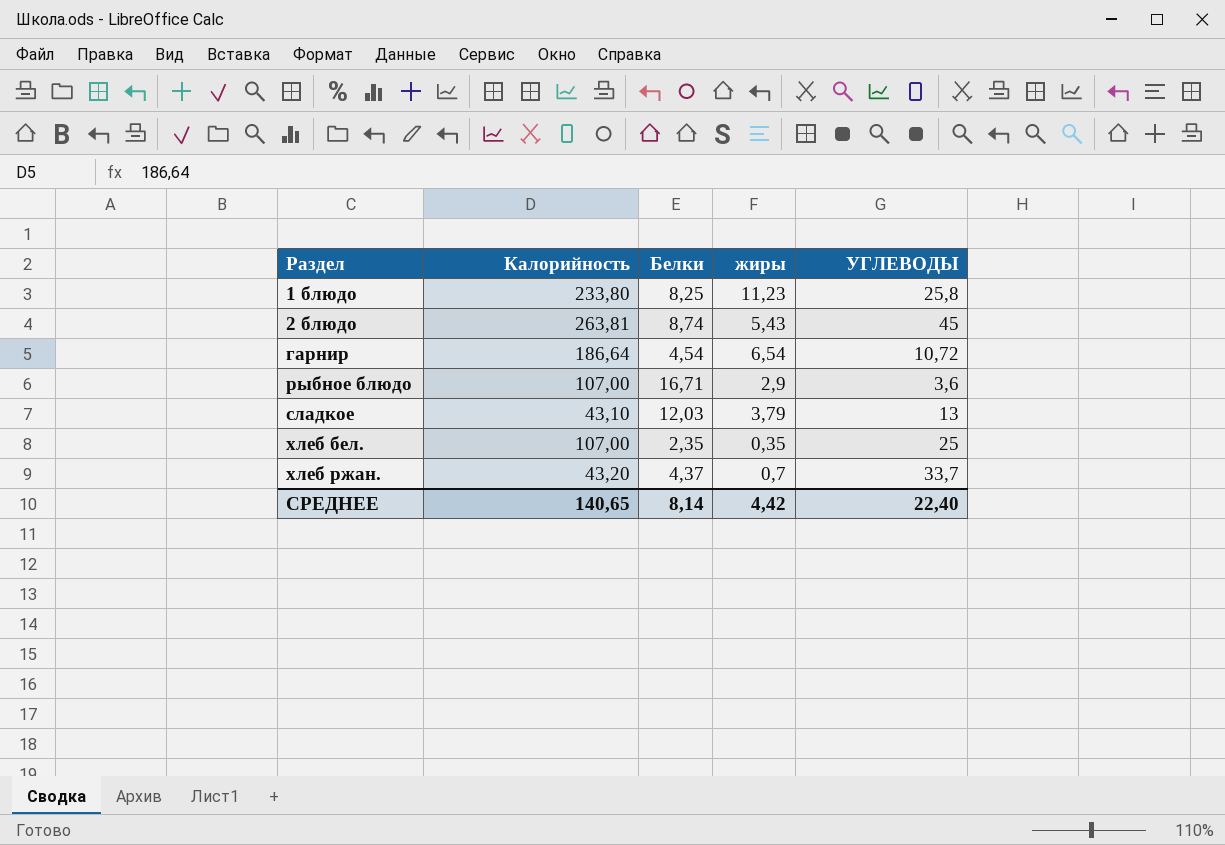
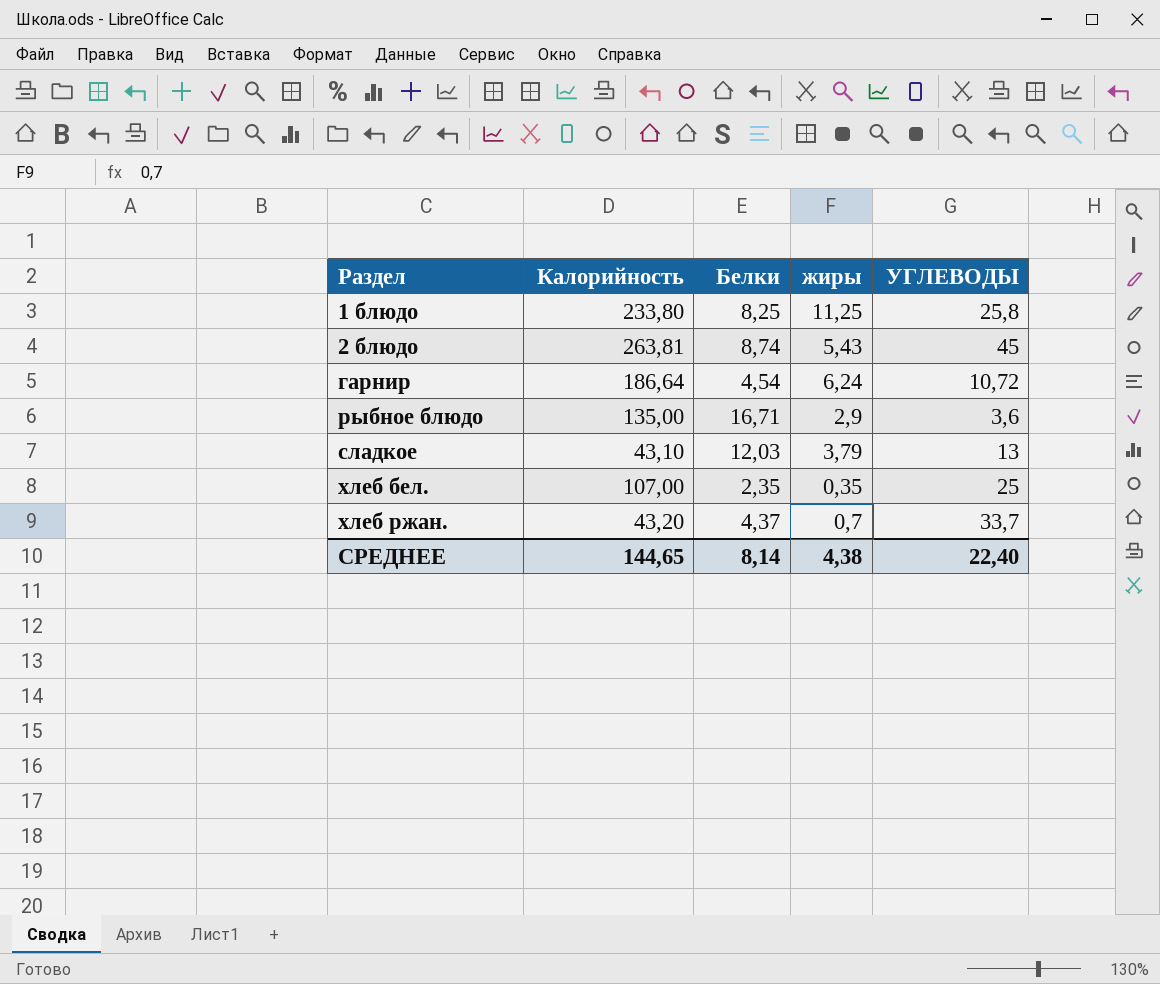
1 блюдо | жиры: 11,23 -> 11,25
гарнир | жиры: 6,54 -> 6,24
рыбное блюдо | Калорийность: 107,00 -> 135,00
СРЕДНЕЕ | Калорийность: 140,65 -> 144,65
СРЕДНЕЕ | жиры: 4,42 -> 4,38

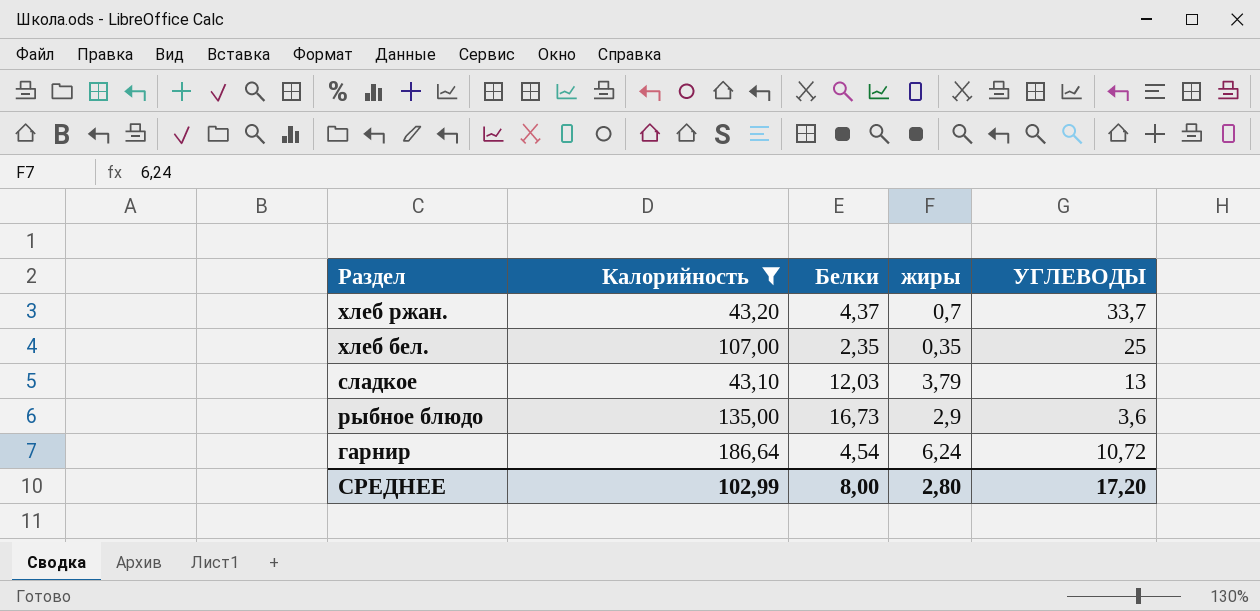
filter: none -> Калорийность <= 186,64
row order: Раздел ascending -> Раздел descending
рыбное блюдо | Белки: 16,71 -> 16,73
СРЕДНЕЕ | Калорийность: 144,65 -> 102,99
СРЕДНЕЕ | Белки: 8,14 -> 8,00
СРЕДНЕЕ | жиры: 4,38 -> 2,80
СРЕДНЕЕ | УГЛЕВОДЫ: 22,40 -> 17,20

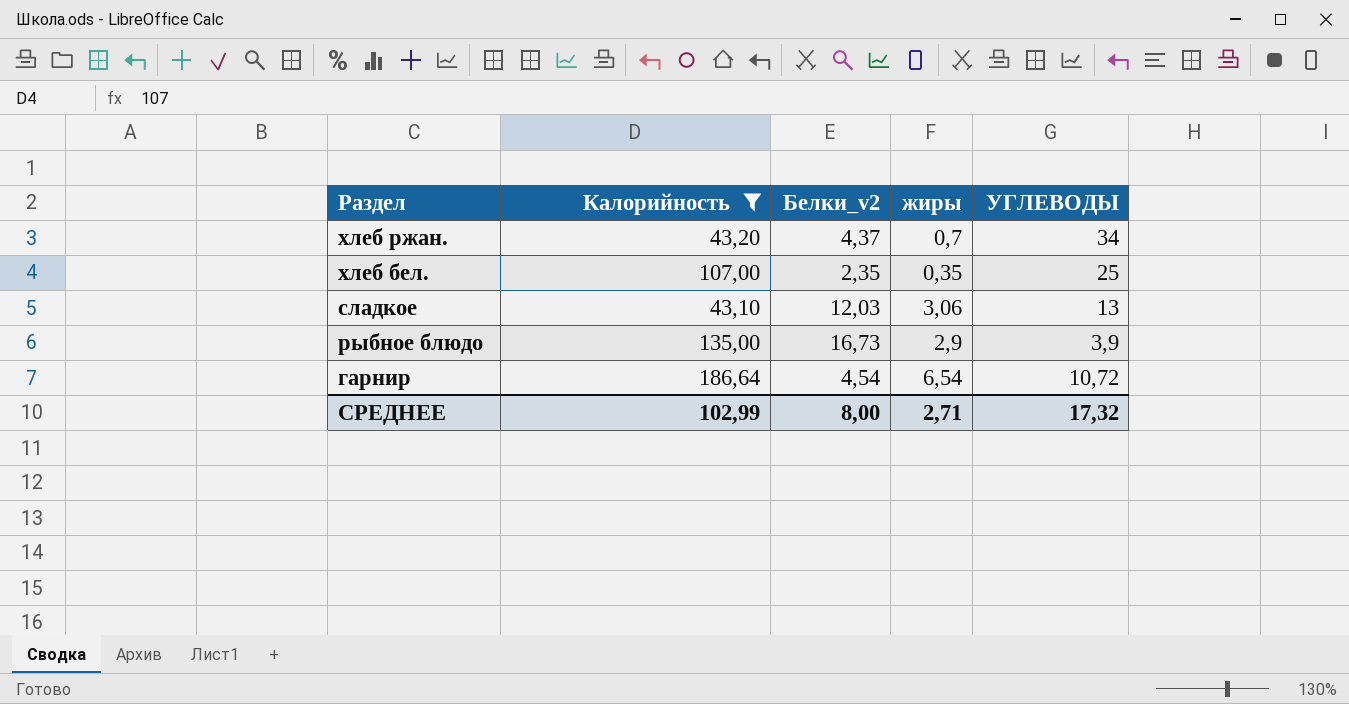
column name: Белки -> Белки_v2
хлеб ржан. | УГЛЕВОДЫ: 33,7 -> 34
сладкое | жиры: 3,79 -> 3,06
рыбное блюдо | УГЛЕВОДЫ: 3,6 -> 3,9
гарнир | жиры: 6,24 -> 6,54
СРЕДНЕЕ | жиры: 2,80 -> 2,71
СРЕДНЕЕ | УГЛЕВОДЫ: 17,20 -> 17,32

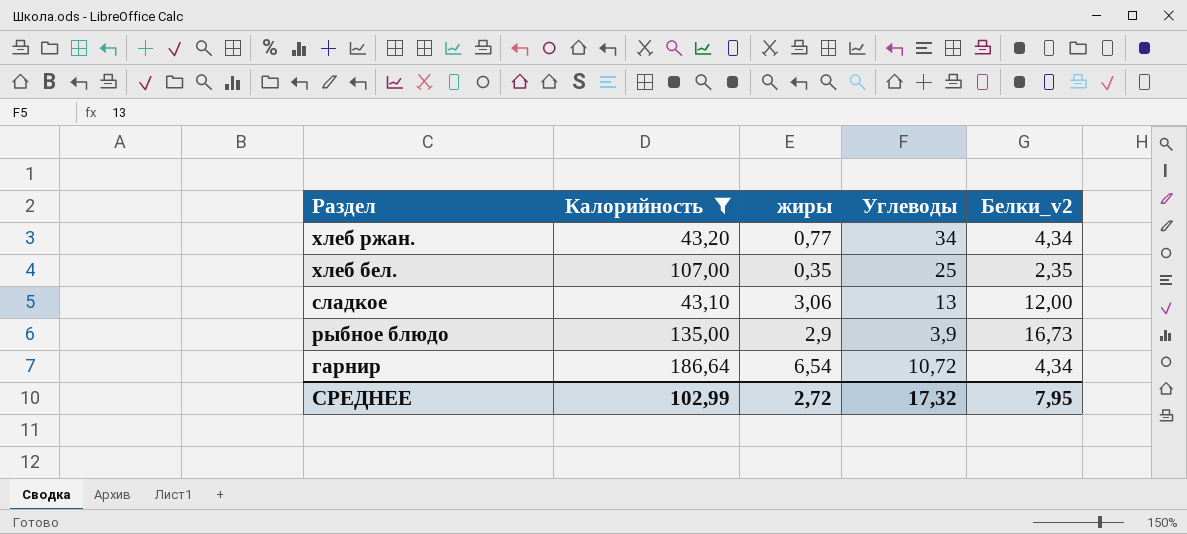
column name: УГЛЕВОДЫ -> Углеводы
column Белки_v2 | position: 3 -> 5
хлеб ржан. | жиры: 0,7 -> 0,77
хлеб ржан. | Белки_v2: 4,37 -> 4,34
сладкое | Белки_v2: 12,03 -> 12,00
гарнир | Белки_v2: 4,54 -> 4,34
СРЕДНЕЕ | жиры: 2,71 -> 2,72
СРЕДНЕЕ | Белки_v2: 8,00 -> 7,95

